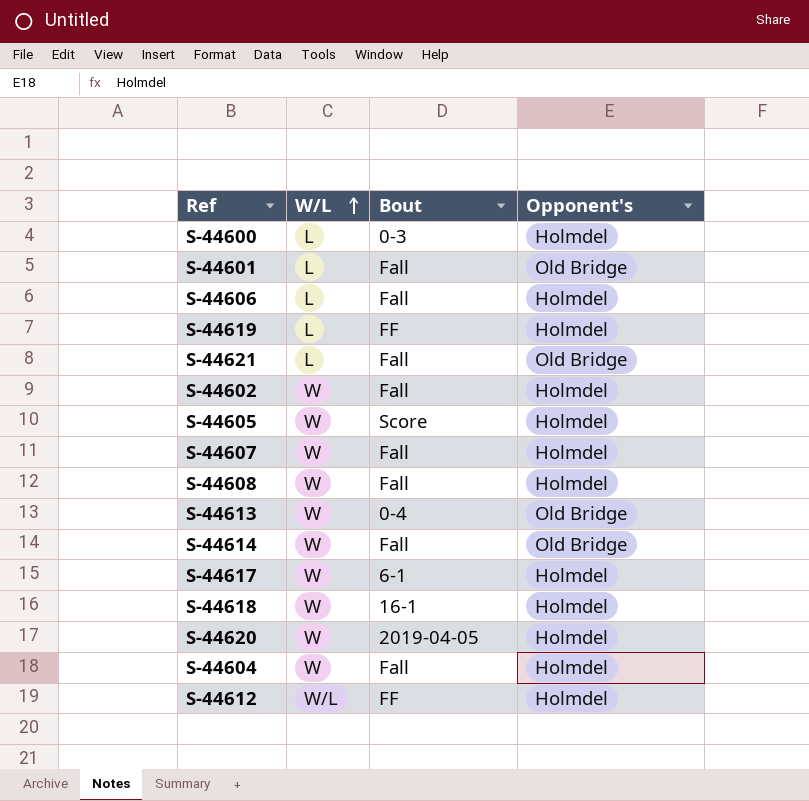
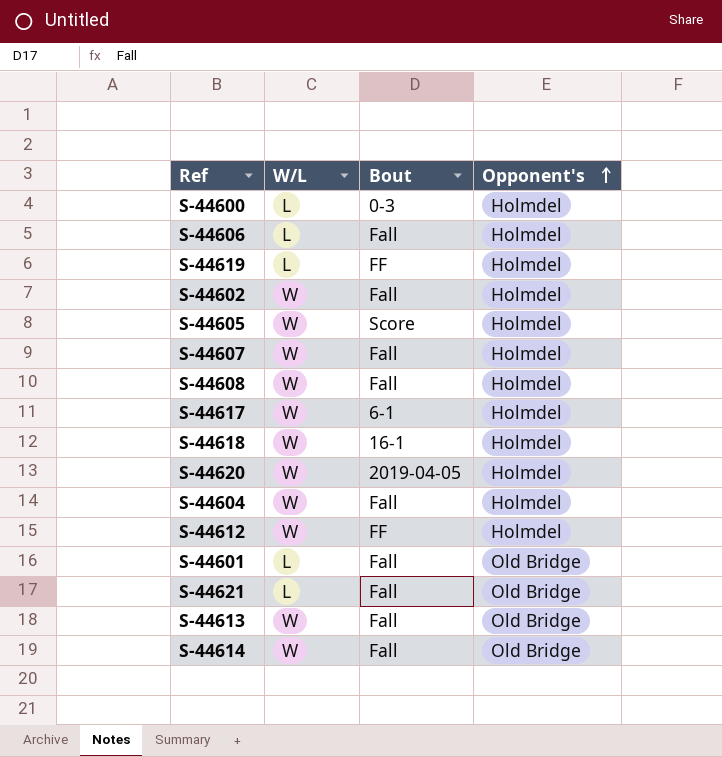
row order: W/L ascending -> Opponent's ascending
S-44612 | W/L: W/L -> W
S-44613 | Bout: 0-4 -> Fall

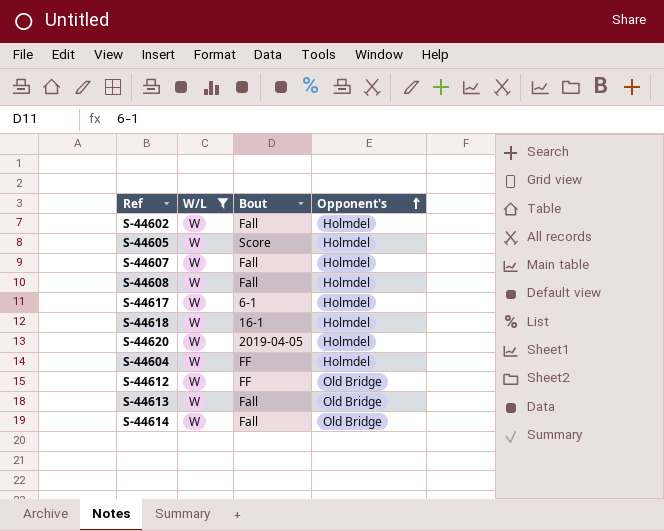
filter: none -> W/L = W
S-44604 | Bout: Fall -> FF
S-44612 | Opponent's: Holmdel -> Old Bridge

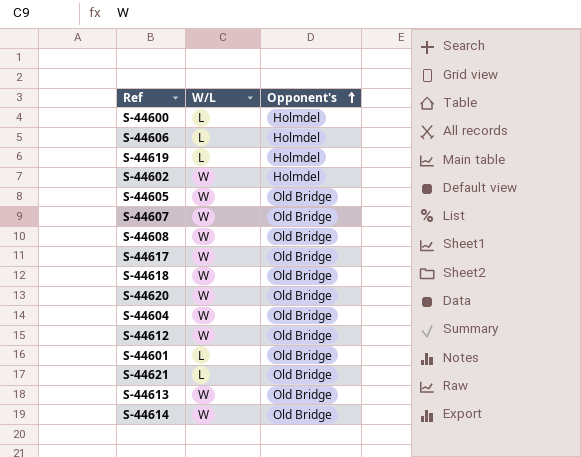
filter: W/L = W -> none
column Bout | position: 3 -> none
S-44605 | Opponent's: Holmdel -> Old Bridge
S-44607 | Opponent's: Holmdel -> Old Bridge
S-44608 | Opponent's: Holmdel -> Old Bridge
S-44617 | Opponent's: Holmdel -> Old Bridge
S-44618 | Opponent's: Holmdel -> Old Bridge
S-44620 | Opponent's: Holmdel -> Old Bridge
S-44604 | Opponent's: Holmdel -> Old Bridge

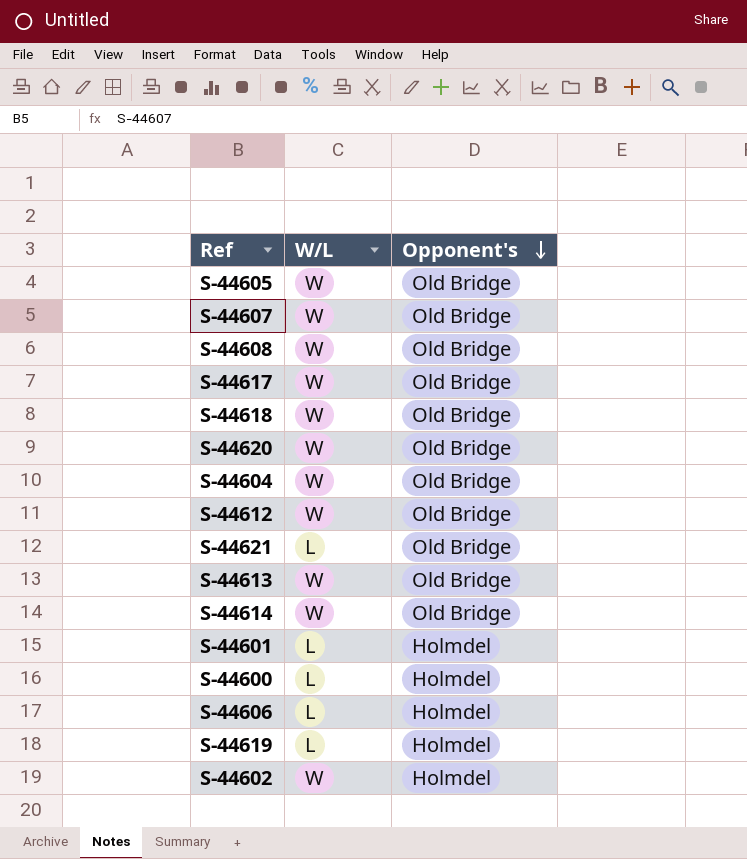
row order: Opponent's ascending -> Opponent's descending
S-44601 | Opponent's: Old Bridge -> Holmdel

